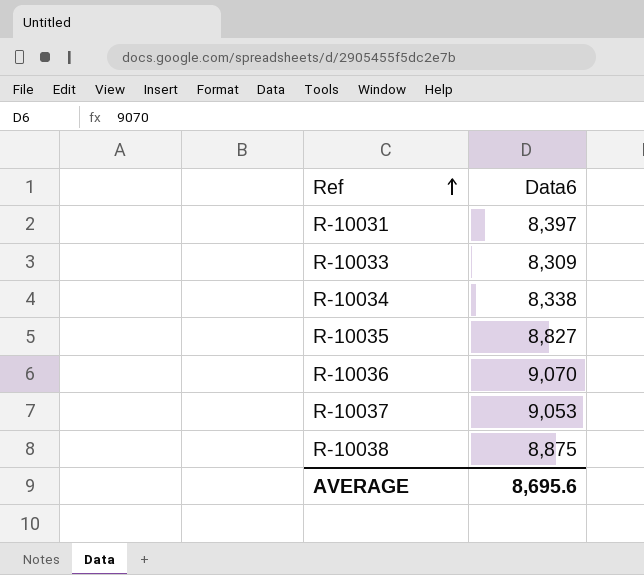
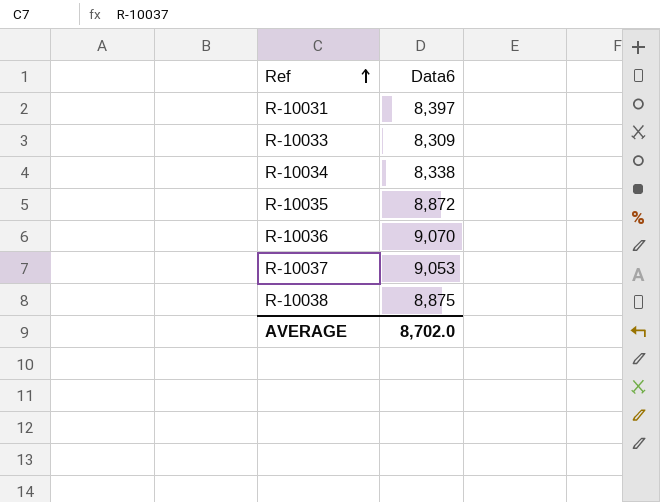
R-10035 | Data6: 8,827 -> 8,872
AVERAGE | Data6: 8,695.6 -> 8,702.0

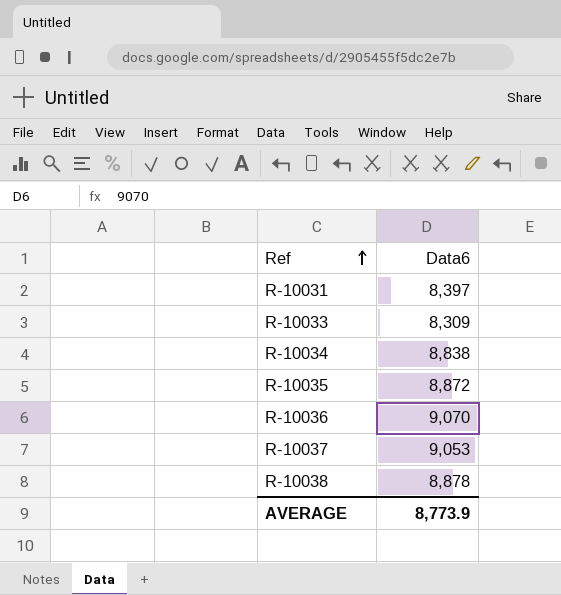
R-10034 | Data6: 8,338 -> 8,838
R-10038 | Data6: 8,875 -> 8,878
AVERAGE | Data6: 8,702.0 -> 8,773.9

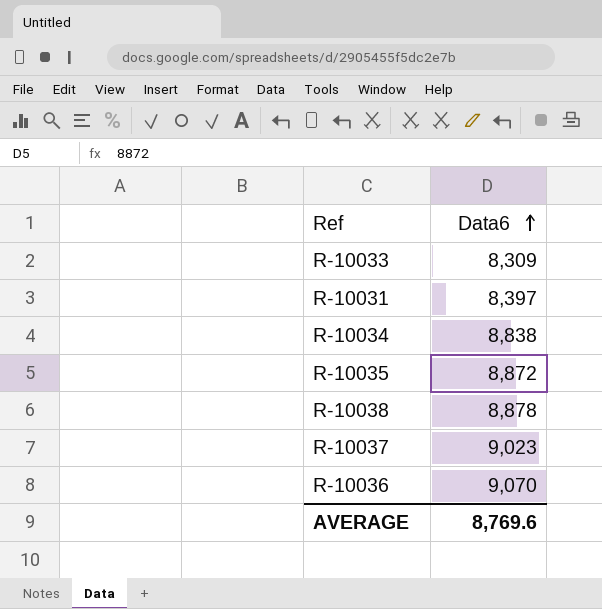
row order: Ref ascending -> Data6 ascending
R-10037 | Data6: 9,053 -> 9,023
AVERAGE | Data6: 8,773.9 -> 8,769.6

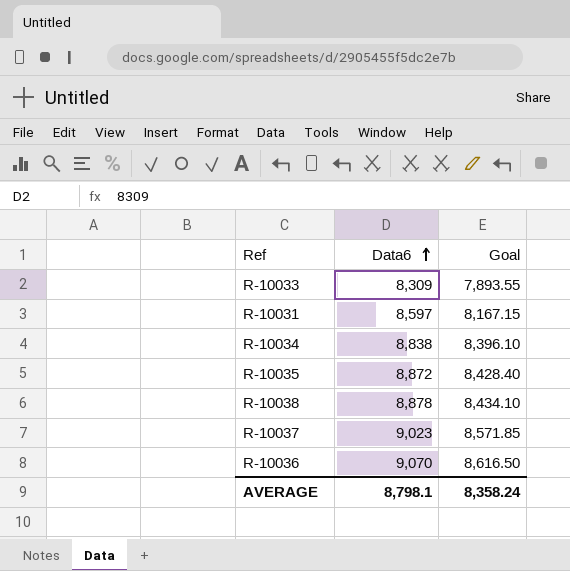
column Goal | formula: none -> [Data6] * 0.95
R-10031 | Data6: 8,397 -> 8,597
AVERAGE | Data6: 8,769.6 -> 8,798.1

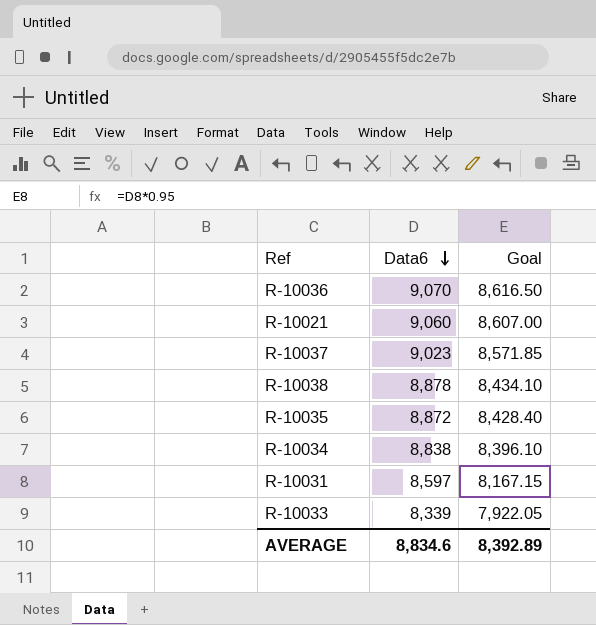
row order: Data6 ascending -> Data6 descending
row R-10021: none -> 9,060 | 8,607.00
R-10033 | Data6: 8,309 -> 8,339
R-10033 | Goal: 7,893.55 -> 7,922.05
AVERAGE | Data6: 8,798.1 -> 8,834.6
AVERAGE | Goal: 8,358.24 -> 8,392.89

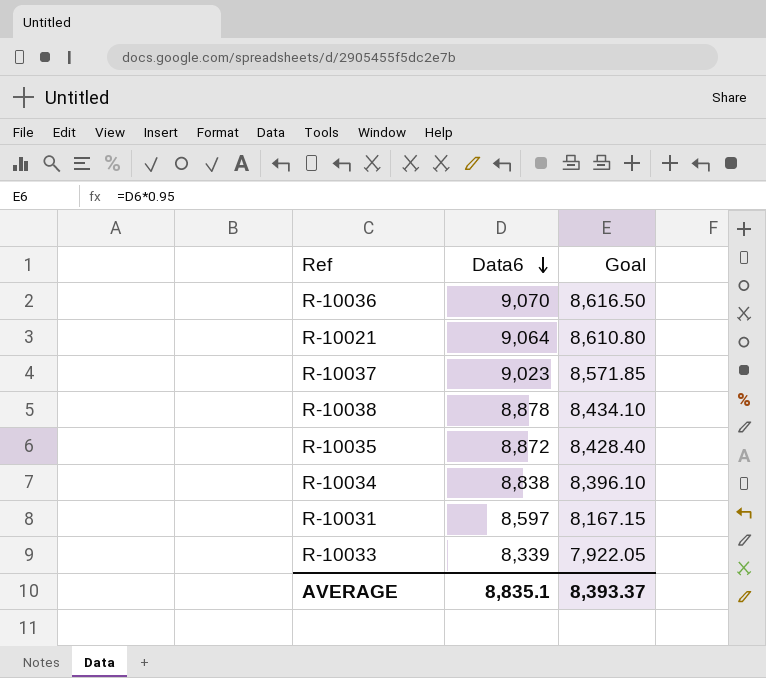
R-10021 | Data6: 9,060 -> 9,064
R-10021 | Goal: 8,607.00 -> 8,610.80
AVERAGE | Data6: 8,834.6 -> 8,835.1
AVERAGE | Goal: 8,392.89 -> 8,393.37

